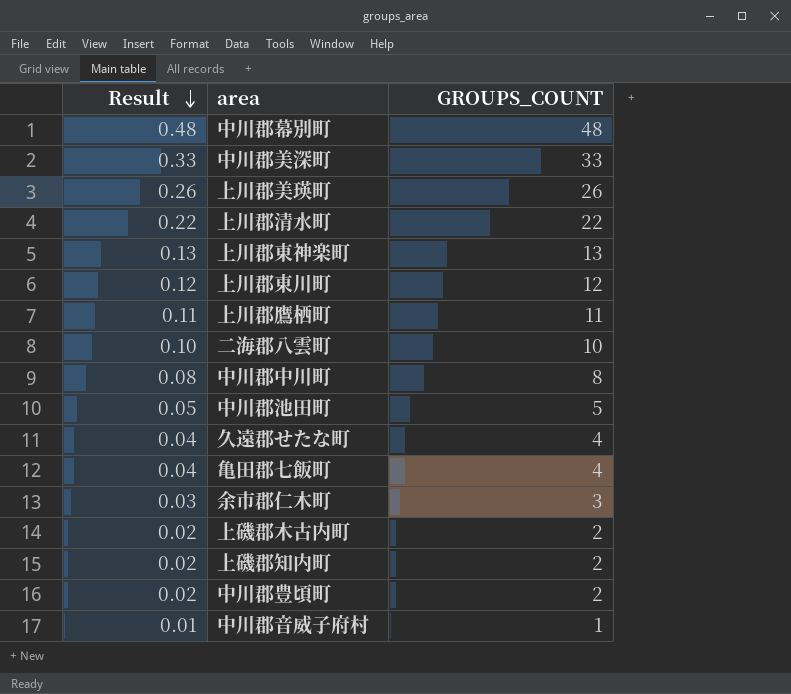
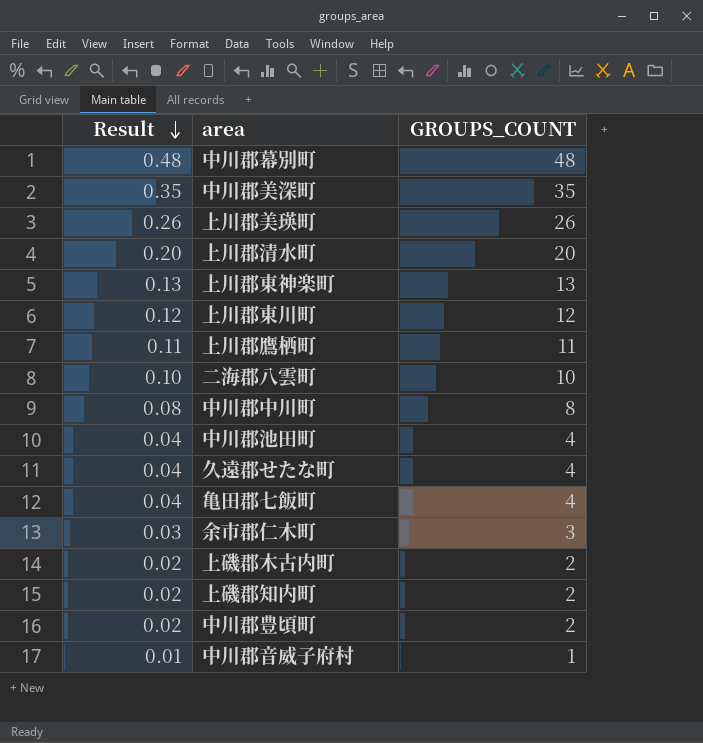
中川郡美深町 | Result: 0.33 -> 0.35
中川郡美深町 | GROUPS_COUNT: 33 -> 35
上川郡清水町 | Result: 0.22 -> 0.20
上川郡清水町 | GROUPS_COUNT: 22 -> 20
中川郡池田町 | Result: 0.05 -> 0.04
中川郡池田町 | GROUPS_COUNT: 5 -> 4

